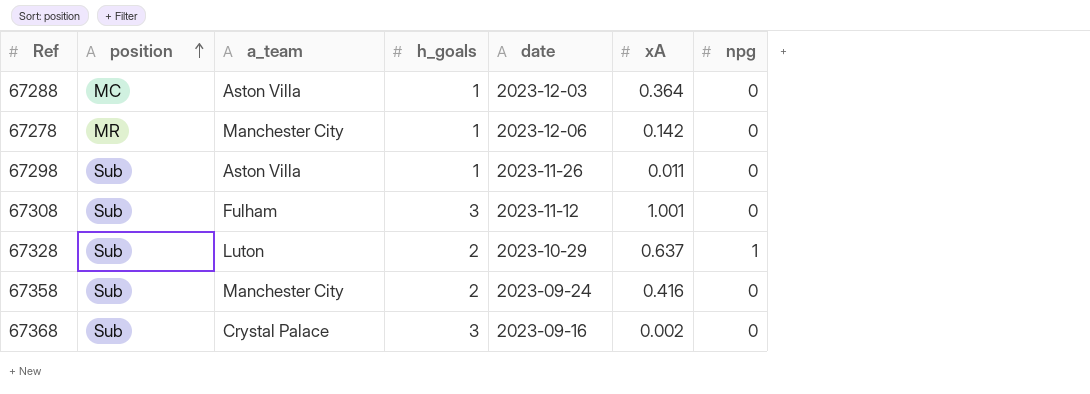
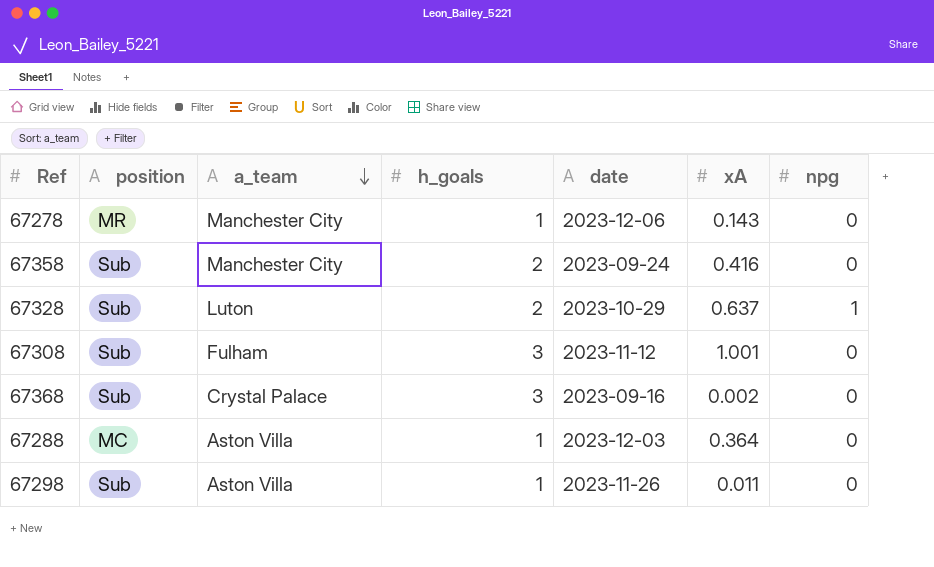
row order: position ascending -> a_team descending
67278 | xA: 0.142 -> 0.143

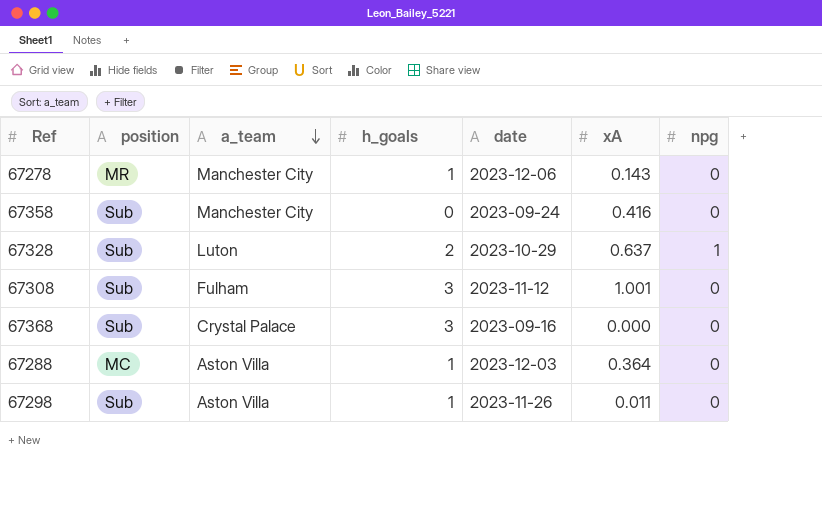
67358 | h_goals: 2 -> 0
67368 | xA: 0.002 -> 0.000

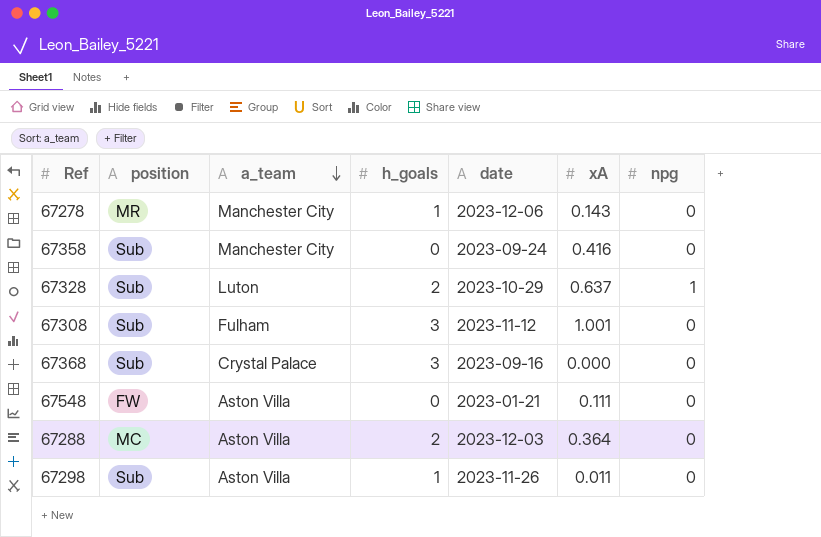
row 67548: none -> FW | Aston Villa | 0 | 2023-01-21 | 0.111 | 0
67288 | h_goals: 1 -> 2

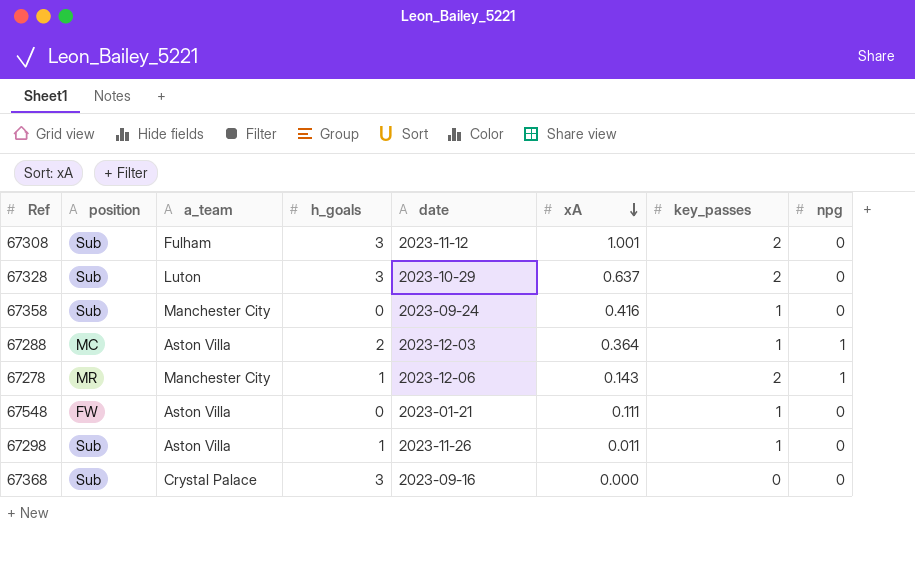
row order: a_team descending -> xA descending
column key_passes | position: none -> 7
67328 | h_goals: 2 -> 3
67328 | npg: 1 -> 0
67288 | npg: 0 -> 1
67278 | npg: 0 -> 1

